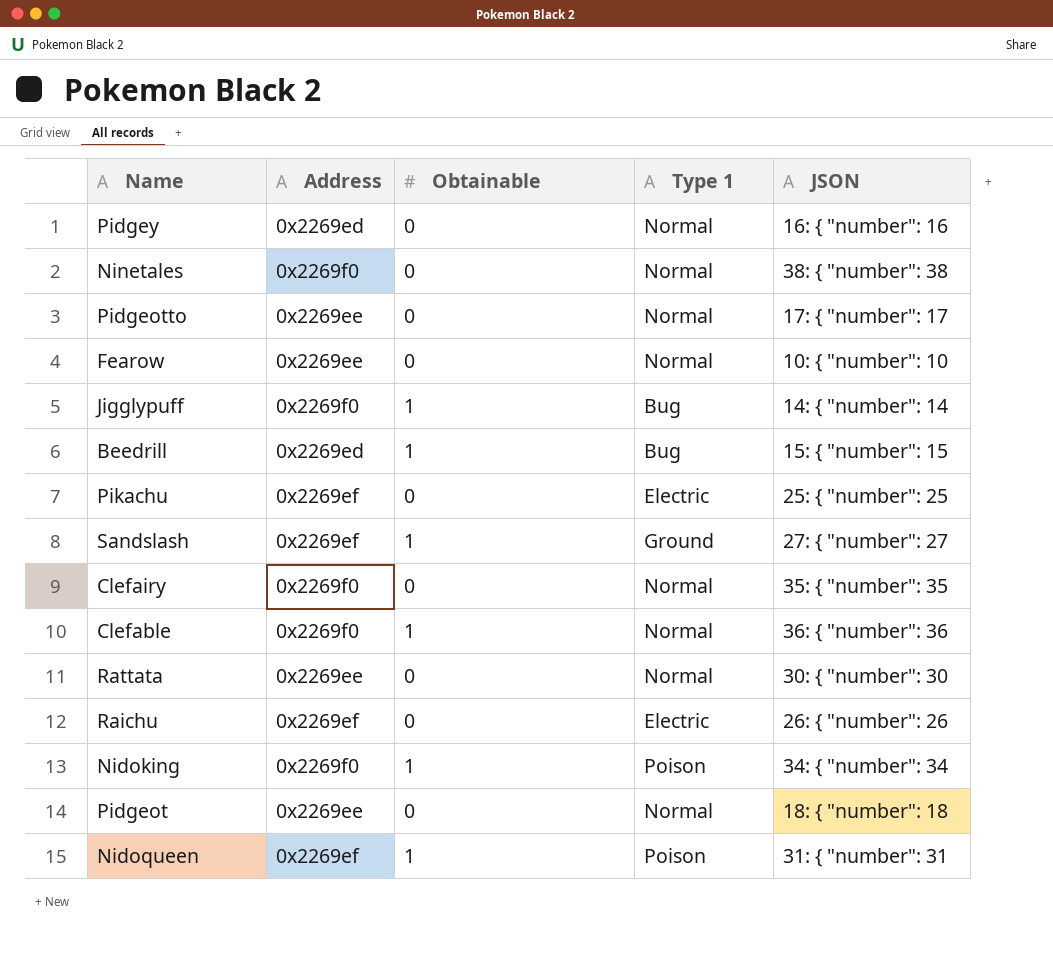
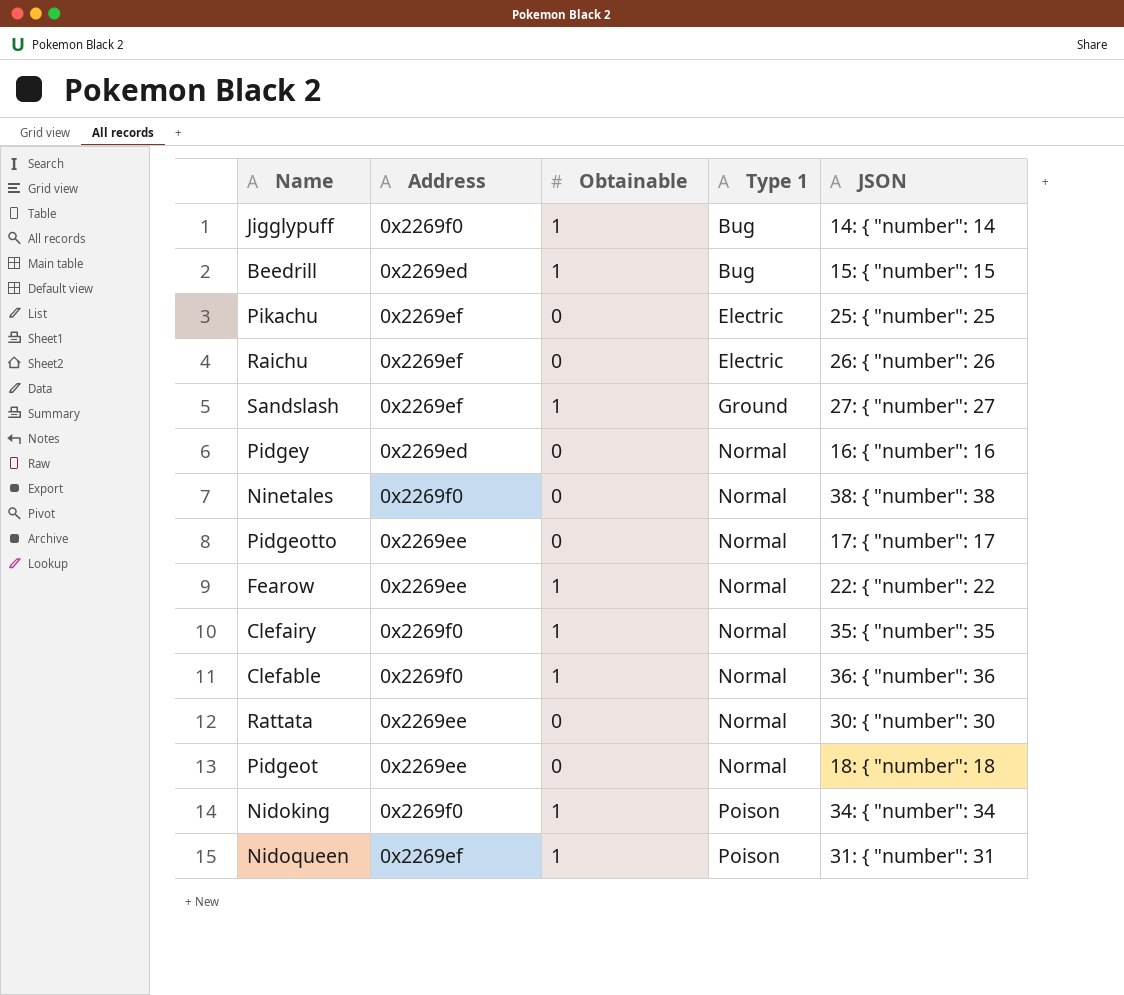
row order: none -> Type 1 ascending
Fearow | Obtainable: 0 -> 1
Fearow | JSON: 10: { "number": 10 -> 22: { "number": 22
Clefairy | Obtainable: 0 -> 1

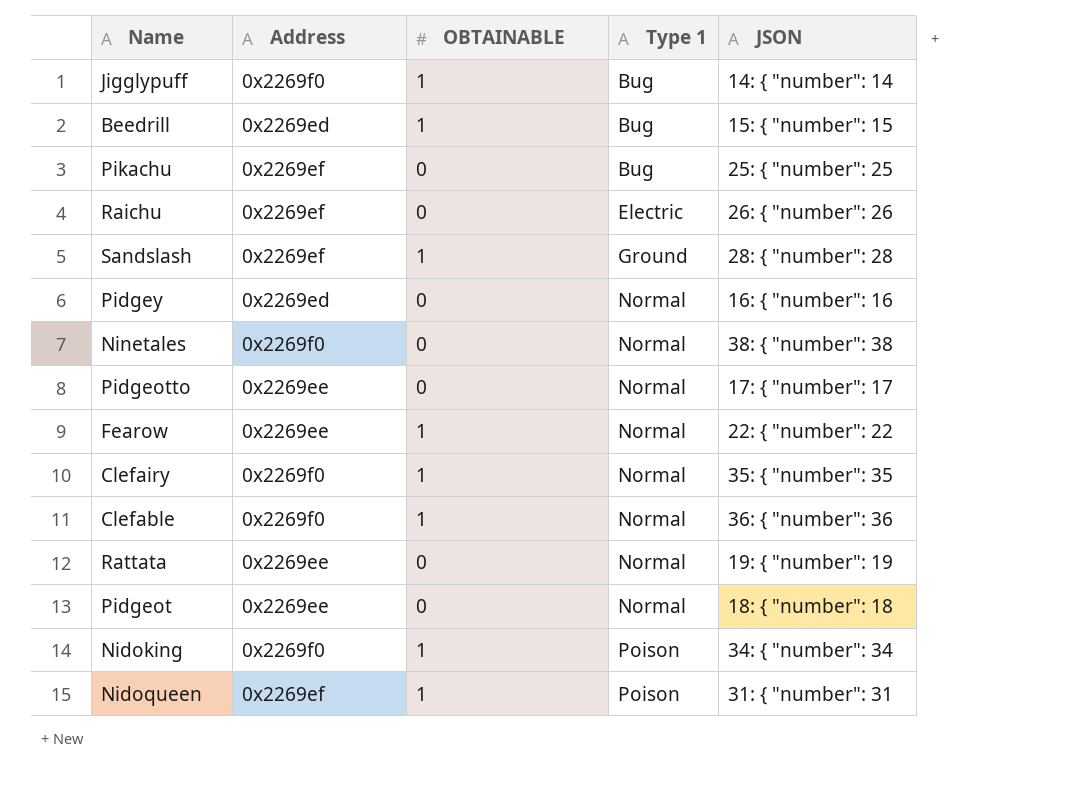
column name: Obtainable -> OBTAINABLE
Pikachu | Type 1: Electric -> Bug
Sandslash | JSON: 27: { "number": 27 -> 28: { "number": 28
Rattata | JSON: 30: { "number": 30 -> 19: { "number": 19

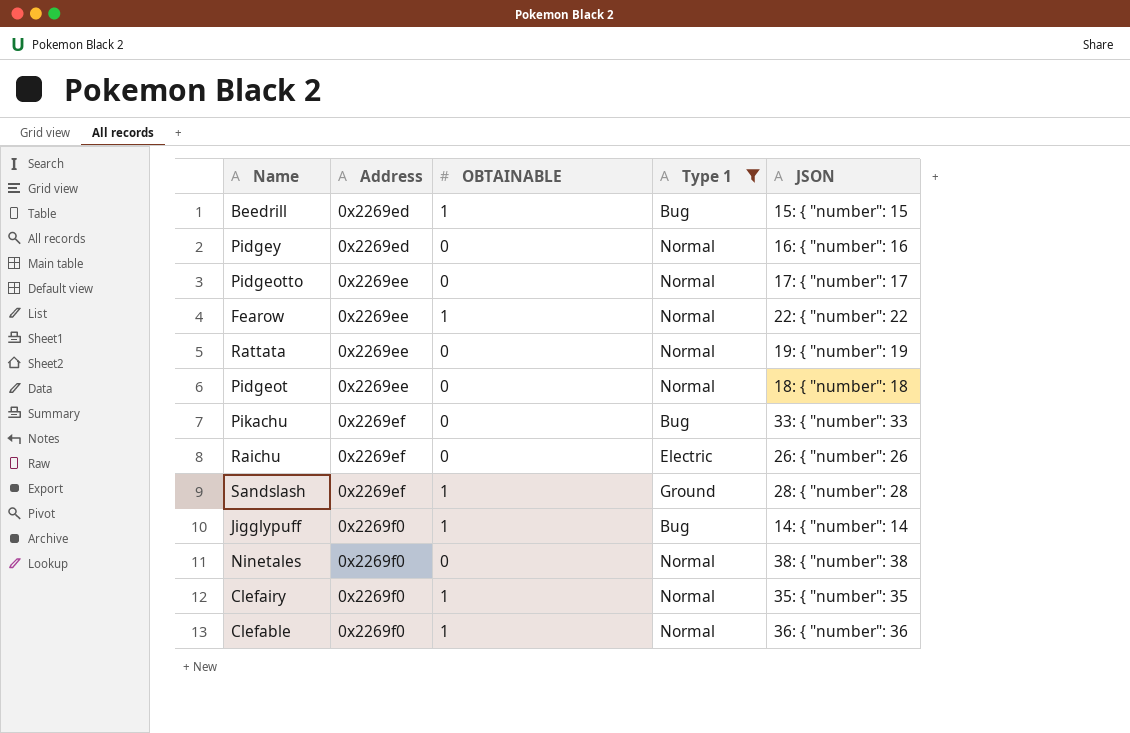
filter: none -> Type 1 != Poison
row order: Type 1 ascending -> Address ascending
Pikachu | JSON: 25: { "number": 25 -> 33: { "number": 33

